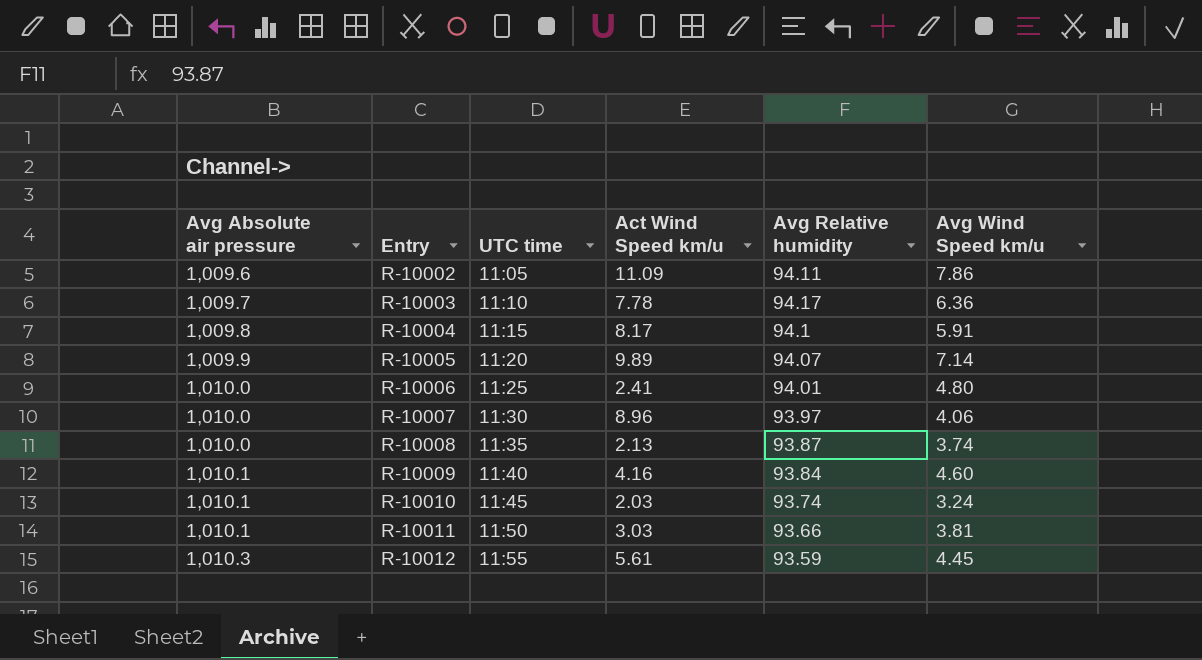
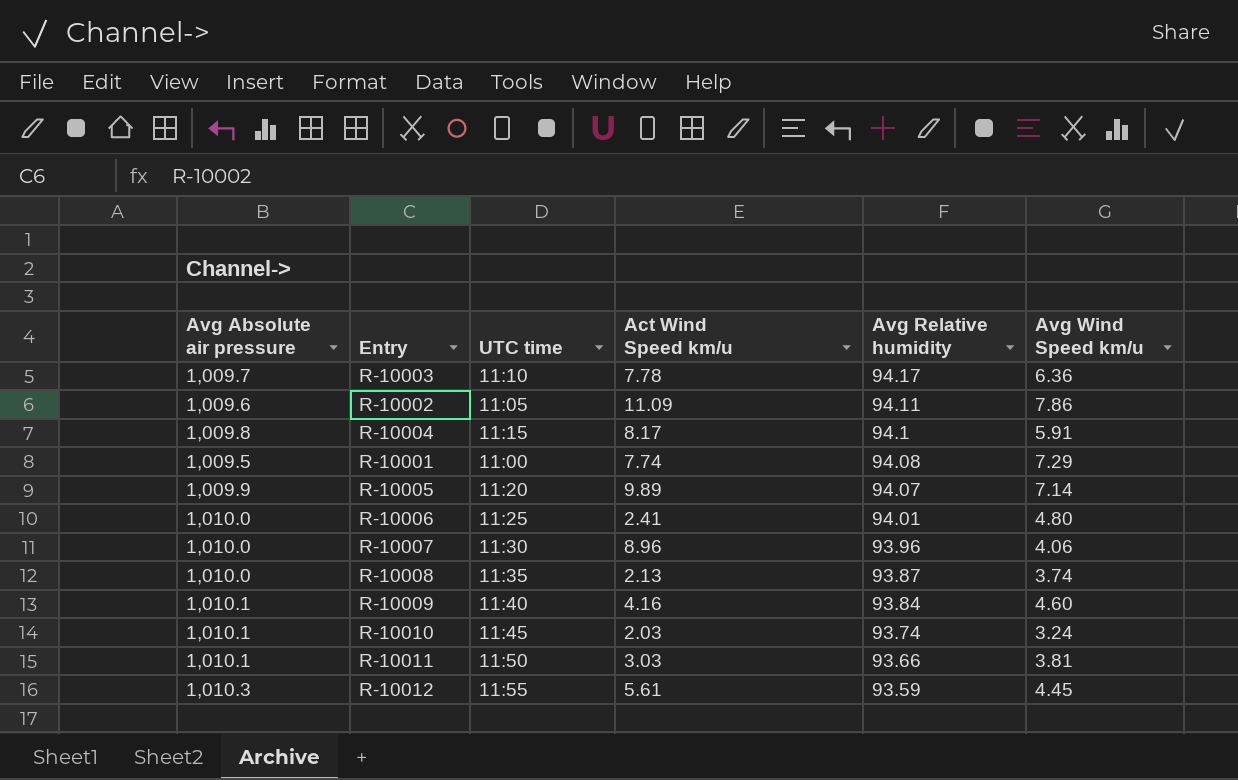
row order: Avg Absolute air pressure ascending -> Avg Relative humidity descending
row R-10001: none -> 1,009.5 | 11:00 | 7.74 | 94.08 | 7.29
R-10007 | Avg Relative humidity: 93.97 -> 93.96

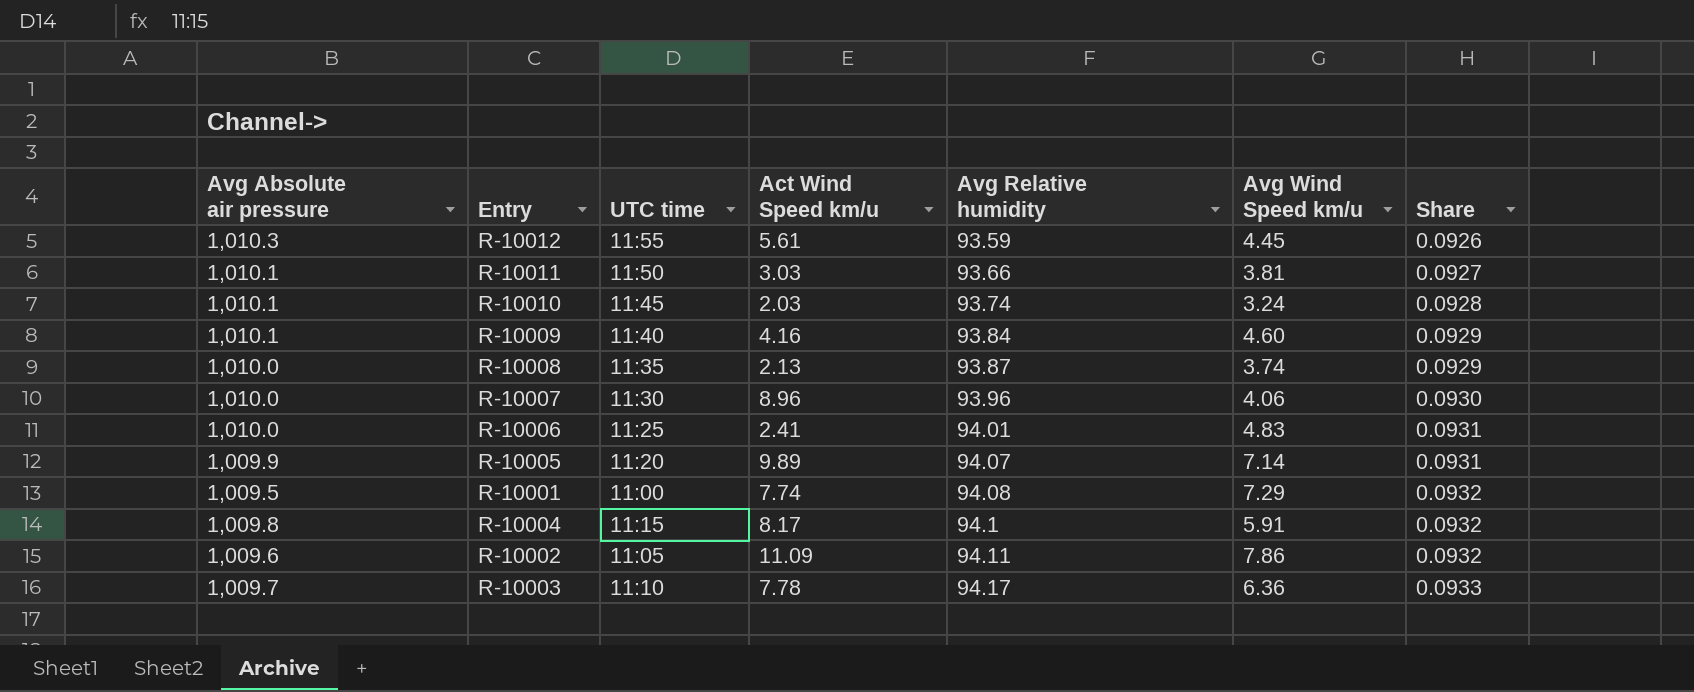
row order: Avg Relative humidity descending -> Avg Relative humidity ascending
column Share | formula: none -> [Avg Relative humidity] / [Avg Absolute air pressure]
R-10006 | Avg Wind Speed km/u: 4.80 -> 4.83

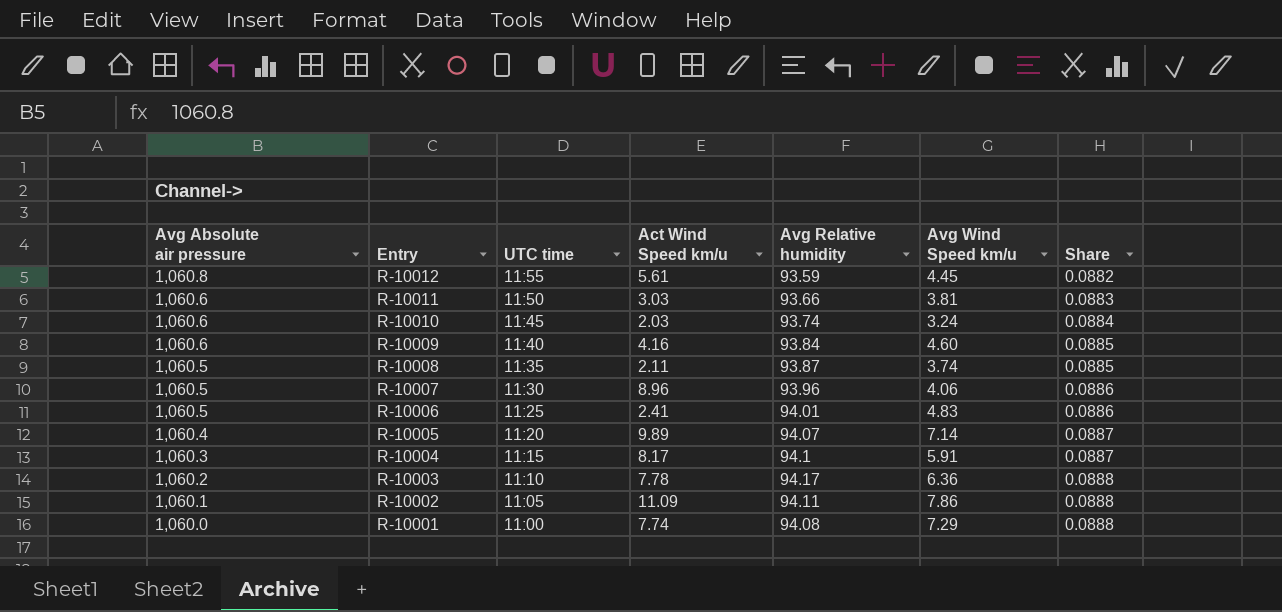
row order: Avg Relative humidity ascending -> Avg Absolute air pressure descending
R-10012 | Avg Absolute air pressure: 1,010.3 -> 1,060.8
R-10012 | Share: 0.0926 -> 0.0882
R-10011 | Avg Absolute air pressure: 1,010.1 -> 1,060.6
R-10011 | Share: 0.0927 -> 0.0883
R-10010 | Avg Absolute air pressure: 1,010.1 -> 1,060.6
R-10010 | Share: 0.0928 -> 0.0884
R-10009 | Avg Absolute air pressure: 1,010.1 -> 1,060.6
R-10009 | Share: 0.0929 -> 0.0885
R-10008 | Avg Absolute air pressure: 1,010.0 -> 1,060.5
R-10008 | Act Wind Speed km/u: 2.13 -> 2.11
R-10008 | Share: 0.0929 -> 0.0885
R-10007 | Avg Absolute air pressure: 1,010.0 -> 1,060.5
R-10007 | Share: 0.0930 -> 0.0886
R-10006 | Avg Absolute air pressure: 1,010.0 -> 1,060.5
R-10006 | Share: 0.0931 -> 0.0886
R-10005 | Avg Absolute air pressure: 1,009.9 -> 1,060.4
R-10005 | Share: 0.0931 -> 0.0887
R-10004 | Avg Absolute air pressure: 1,009.8 -> 1,060.3
R-10004 | Share: 0.0932 -> 0.0887
R-10003 | Avg Absolute air pressure: 1,009.7 -> 1,060.2
R-10003 | Share: 0.0933 -> 0.0888
R-10002 | Avg Absolute air pressure: 1,009.6 -> 1,060.1
R-10002 | Share: 0.0932 -> 0.0888
R-10001 | Avg Absolute air pressure: 1,009.5 -> 1,060.0
R-10001 | Share: 0.0932 -> 0.0888

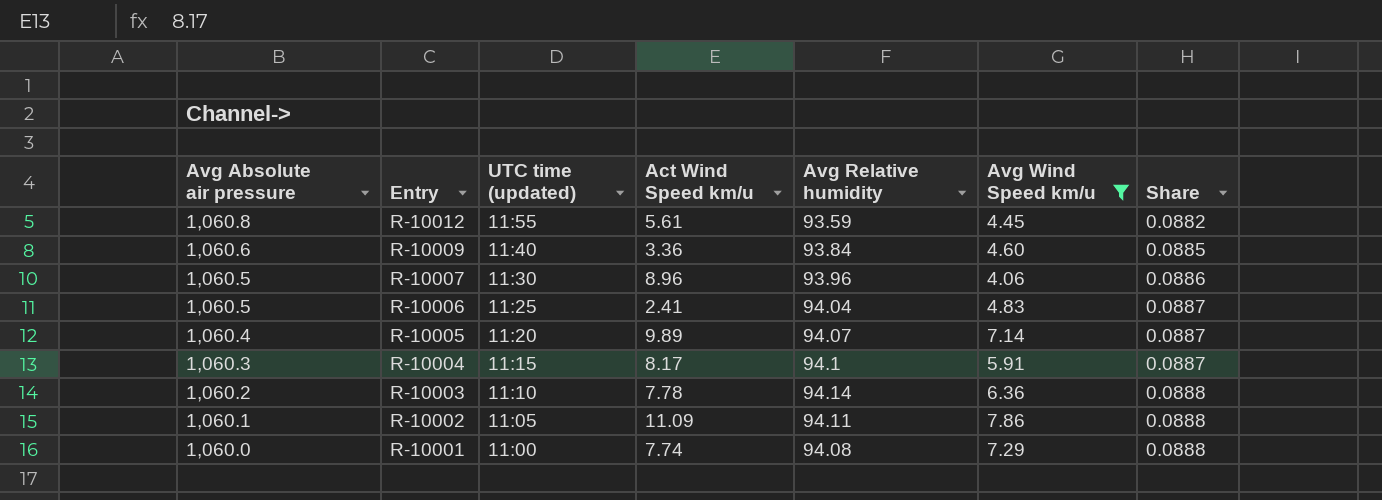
filter: none -> Avg Wind Speed km/u >= 4.06
column name: UTC time -> UTC time (updated)
R-10009 | Act Wind Speed km/u: 4.16 -> 3.36
R-10006 | Avg Relative humidity: 94.01 -> 94.04
R-10006 | Share: 0.0886 -> 0.0887
R-10003 | Avg Relative humidity: 94.17 -> 94.14

